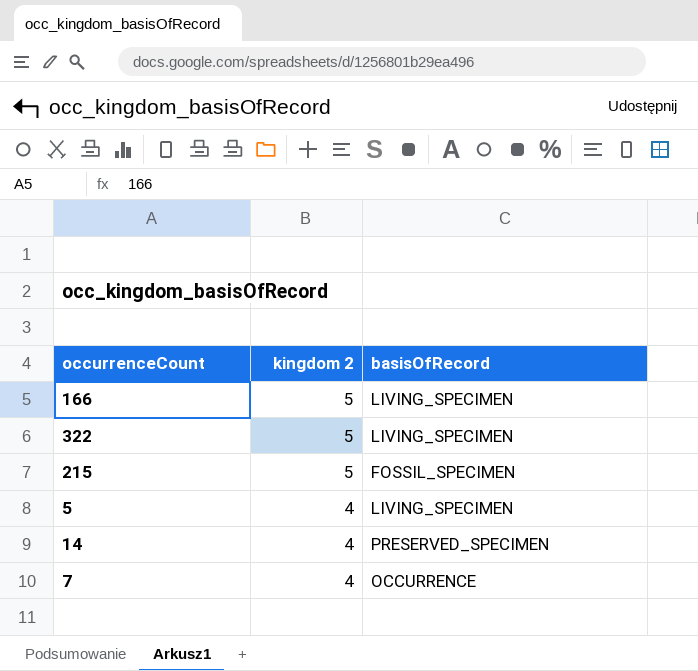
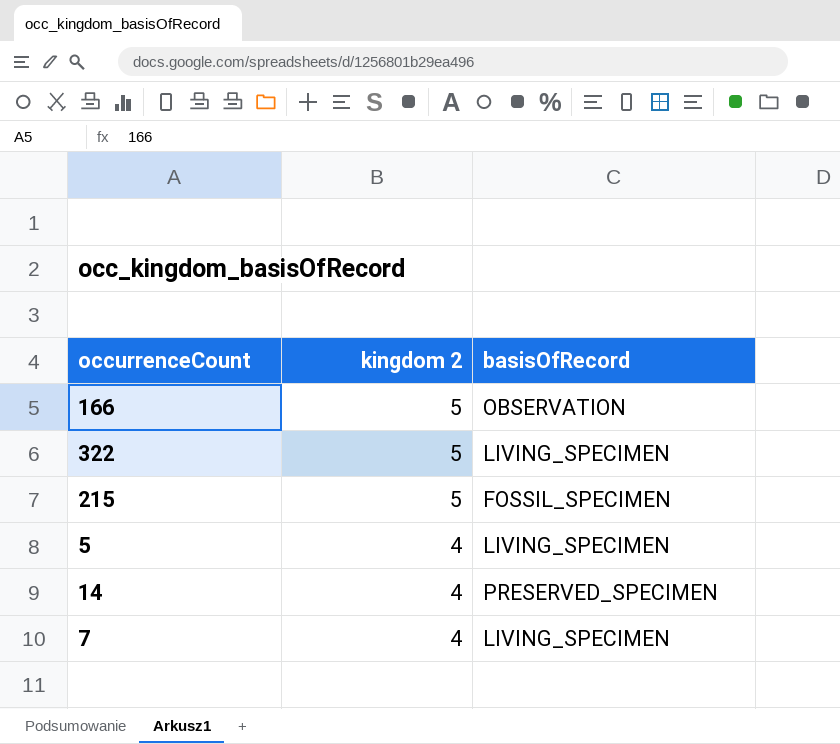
166 | basisOfRecord: LIVING_SPECIMEN -> OBSERVATION
7 | basisOfRecord: OCCURRENCE -> LIVING_SPECIMEN

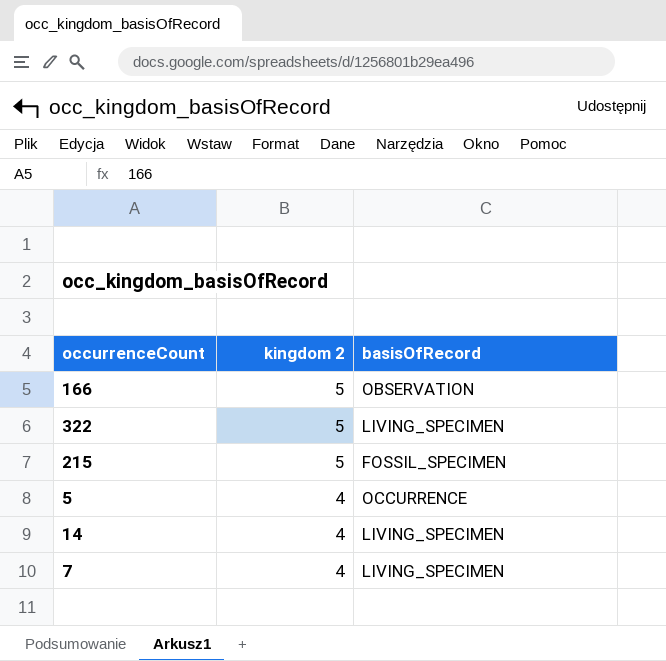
5 | basisOfRecord: LIVING_SPECIMEN -> OCCURRENCE
14 | basisOfRecord: PRESERVED_SPECIMEN -> LIVING_SPECIMEN

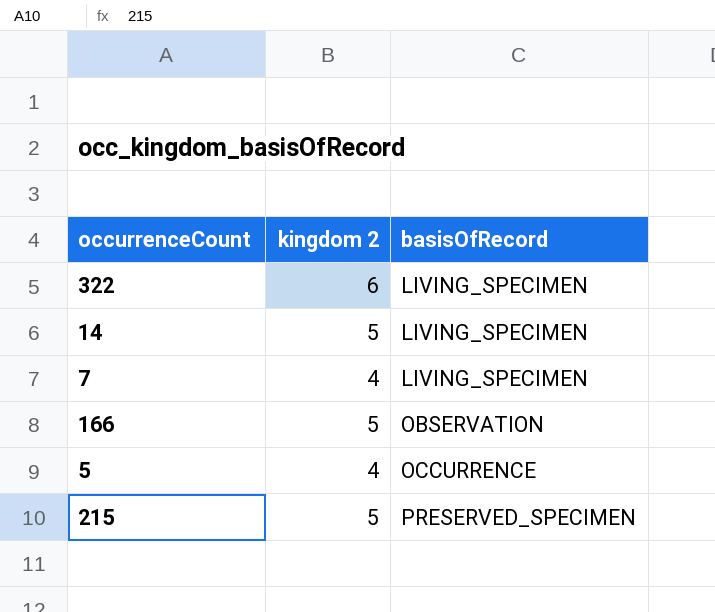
row order: kingdom 2 descending -> basisOfRecord ascending
322 | kingdom 2: 5 -> 6
14 | kingdom 2: 4 -> 5
215 | basisOfRecord: FOSSIL_SPECIMEN -> PRESERVED_SPECIMEN

